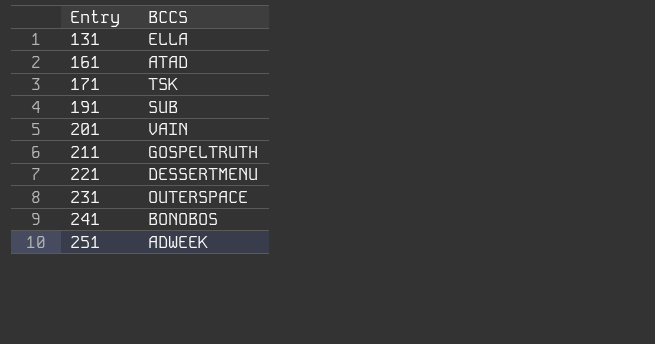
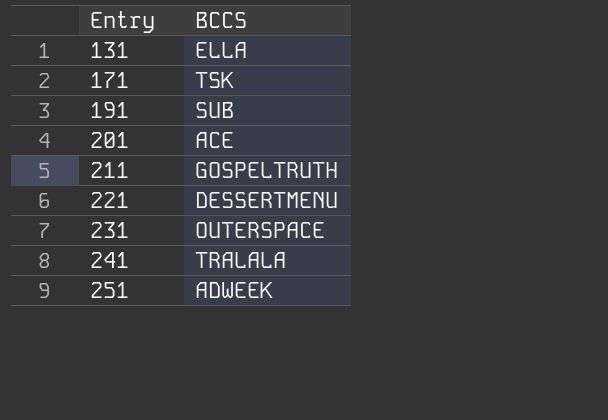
row 161: ATAD -> none
201 | BCCS: VAIN -> ACE
241 | BCCS: BONOBOS -> TRALALA

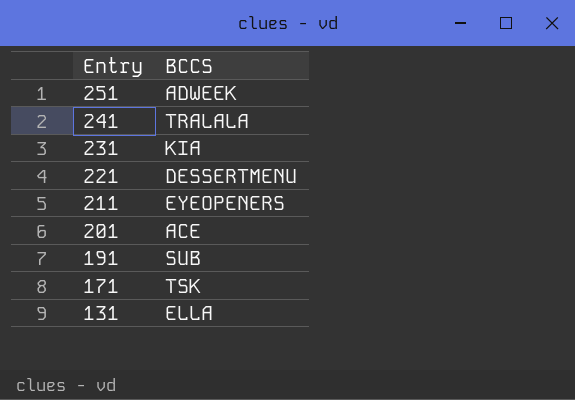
row order: Entry ascending -> Entry descending
231 | BCCS: OUTERSPACE -> KIA
211 | BCCS: GOSPELTRUTH -> EYEOPENERS

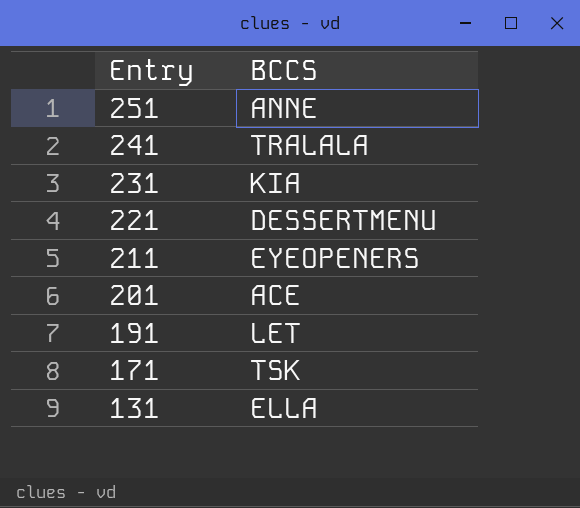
251 | BCCS: ADWEEK -> ANNE
191 | BCCS: SUB -> LET

